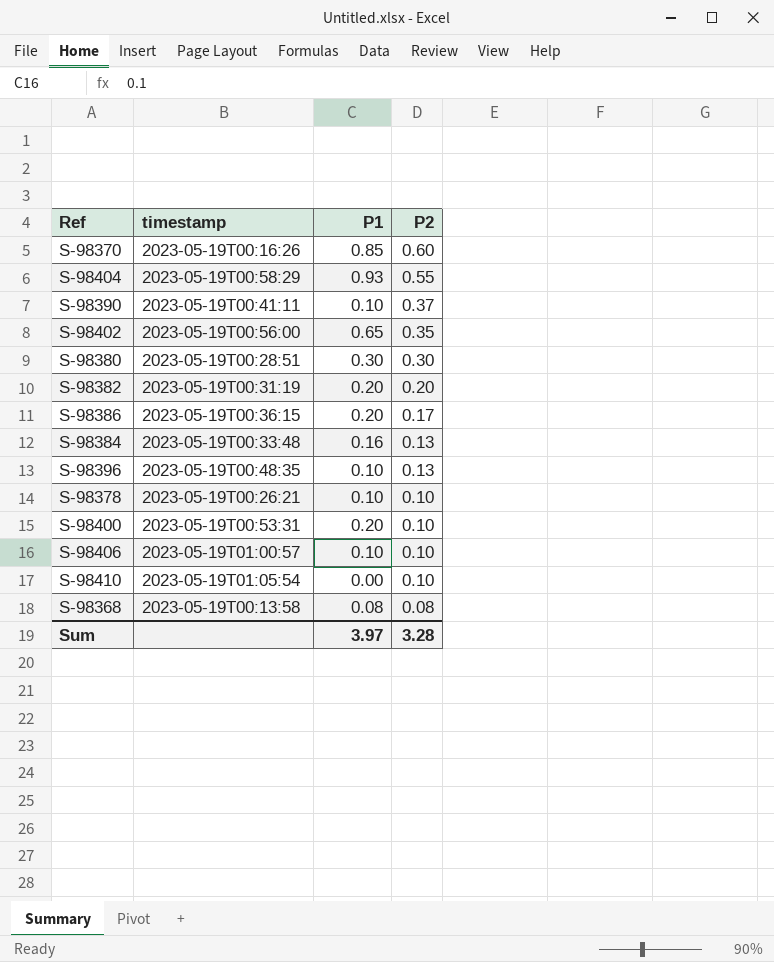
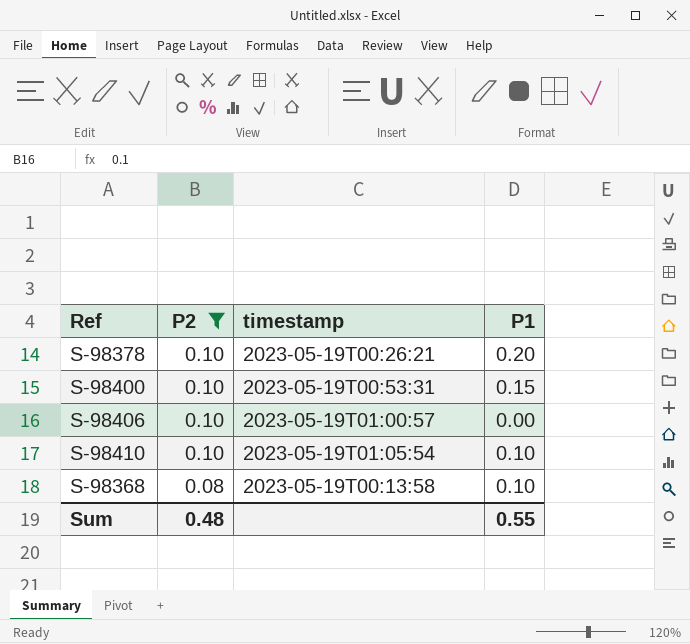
filter: none -> P2 <= 0.10
column P2 | position: 4 -> 2
S-98378 | P1: 0.10 -> 0.20
S-98400 | P1: 0.20 -> 0.15
S-98406 | P1: 0.10 -> 0.00
S-98410 | P1: 0.00 -> 0.10
S-98368 | P1: 0.08 -> 0.10
Sum | P2: 3.28 -> 0.48
Sum | P1: 3.97 -> 0.55

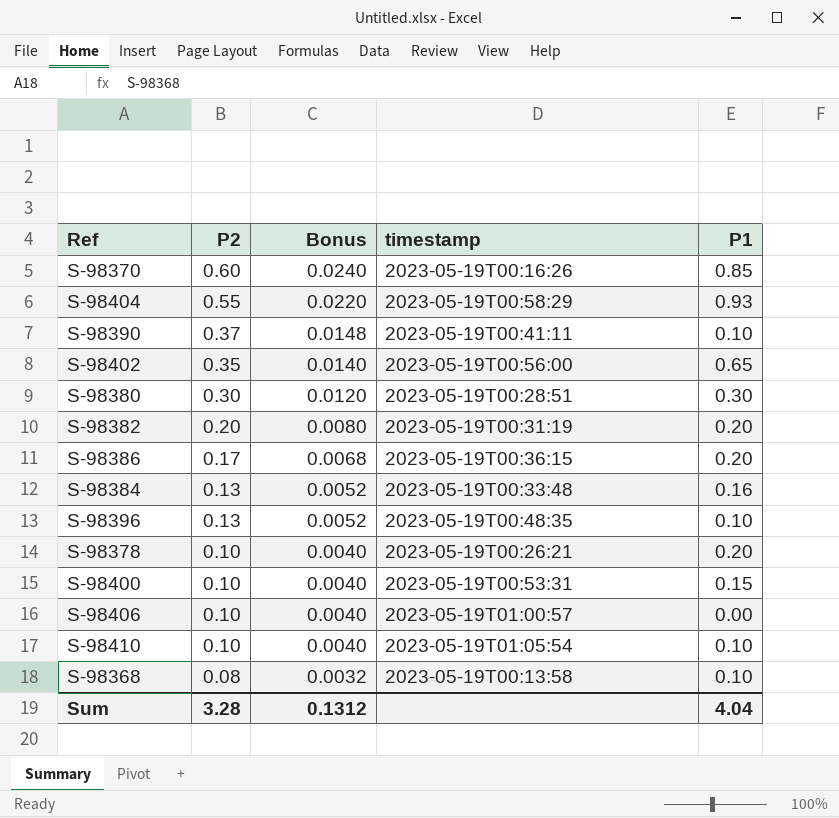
filter: P2 <= 0.10 -> none
column Bonus | formula: none -> [P2] * 0.04
Sum | P2: 0.48 -> 3.28
Sum | P1: 0.55 -> 4.04

